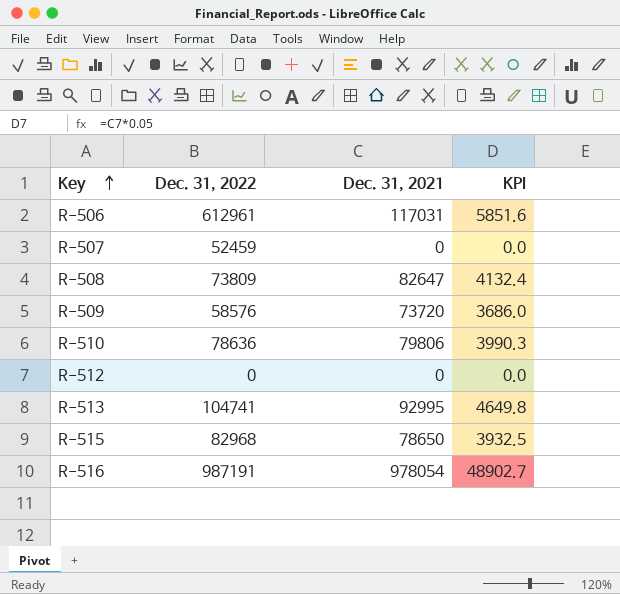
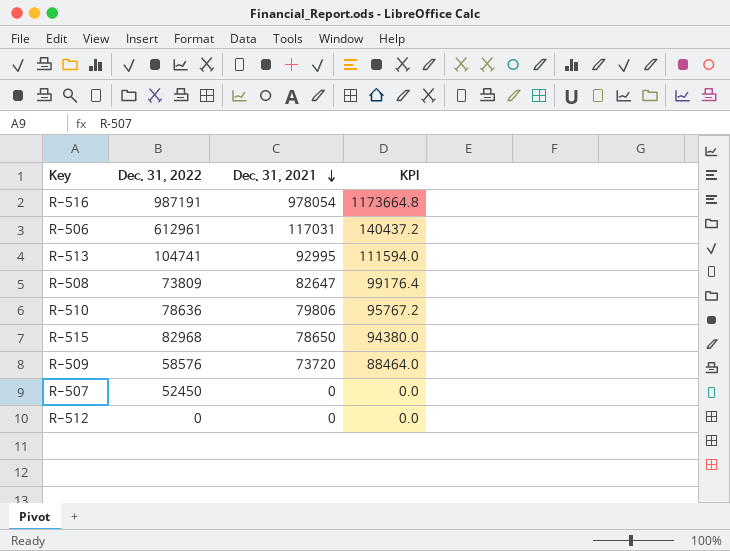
row order: Key ascending -> Dec. 31, 2021 descending
column KPI | formula: [Dec. 31, 2021] * 0.05 -> [Dec. 31, 2021] * 1.2
R-507 | Dec. 31, 2022: 52459 -> 52450

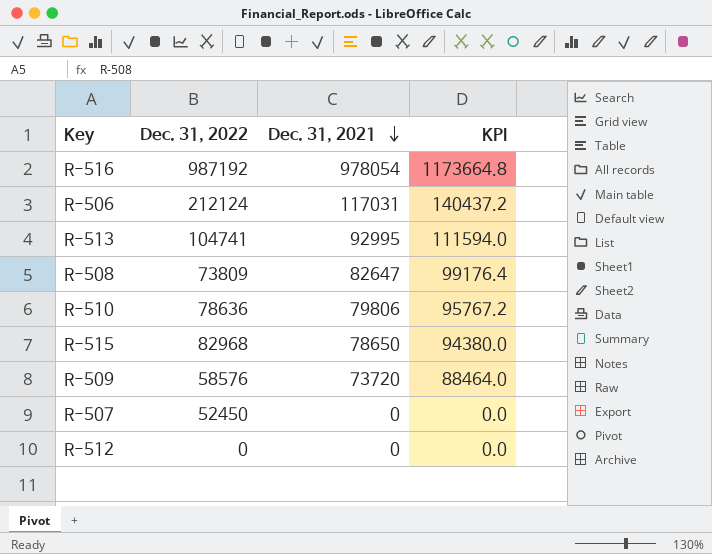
R-516 | Dec. 31, 2022: 987191 -> 987192
R-506 | Dec. 31, 2022: 612961 -> 212124

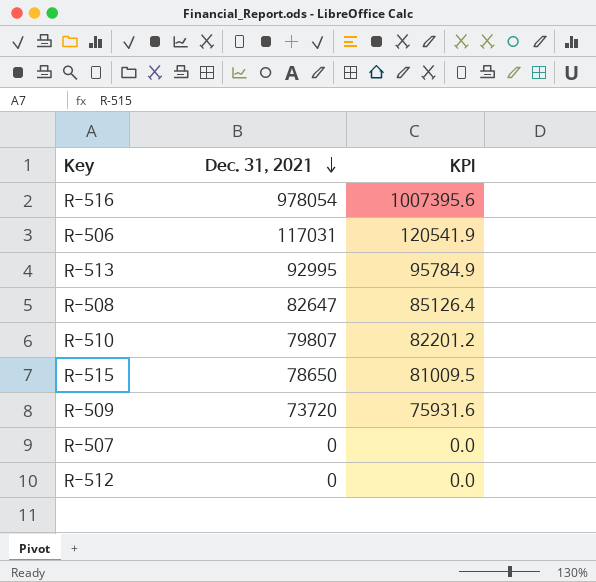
column Dec. 31, 2022 | position: 2 -> none
column KPI | formula: [Dec. 31, 2021] * 1.2 -> [Dec. 31, 2021] * 1.03
R-510 | Dec. 31, 2021: 79806 -> 79807

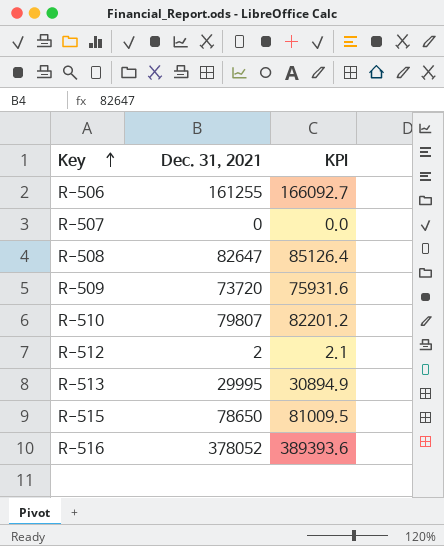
row order: Dec. 31, 2021 descending -> Key ascending
R-506 | Dec. 31, 2021: 117031 -> 161255
R-506 | KPI: 120541.9 -> 166092.7
R-512 | Dec. 31, 2021: 0 -> 2
R-512 | KPI: 0.0 -> 2.1
R-513 | Dec. 31, 2021: 92995 -> 29995
R-513 | KPI: 95784.9 -> 30894.9
R-516 | Dec. 31, 2021: 978054 -> 378052
R-516 | KPI: 1007395.6 -> 389393.6

